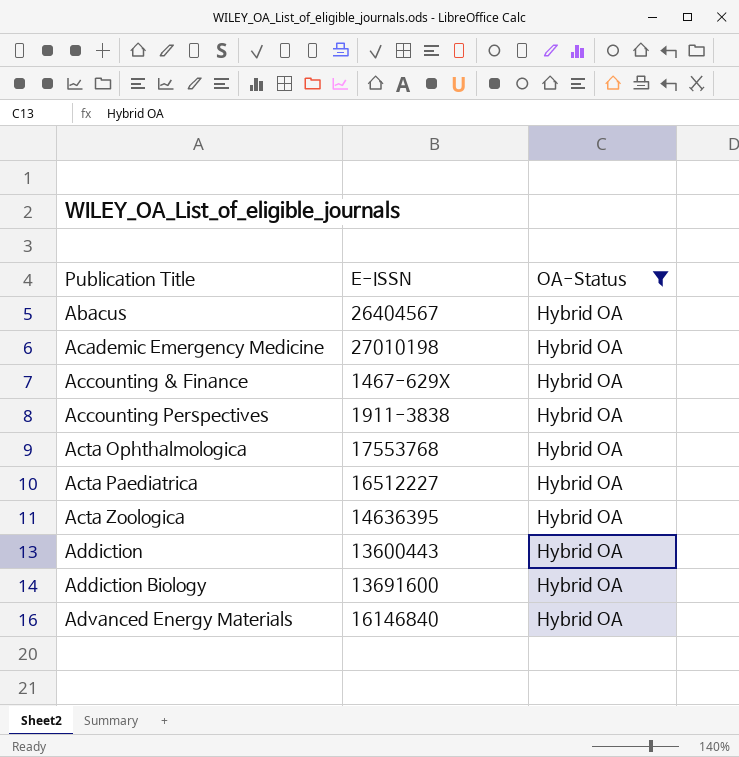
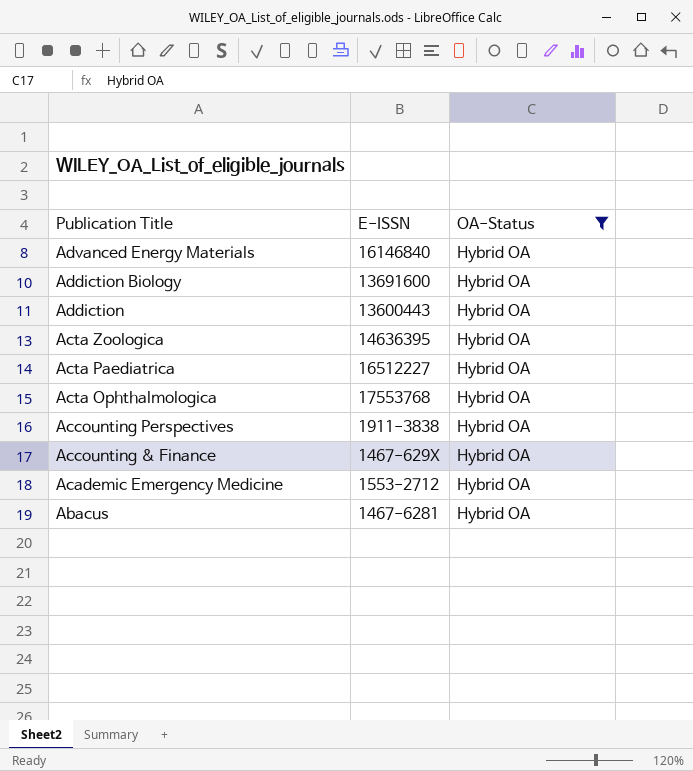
row order: Publication Title ascending -> Publication Title descending
Academic Emergency Medicine | E-ISSN: 27010198 -> 1553-2712
Abacus | E-ISSN: 26404567 -> 1467-6281

